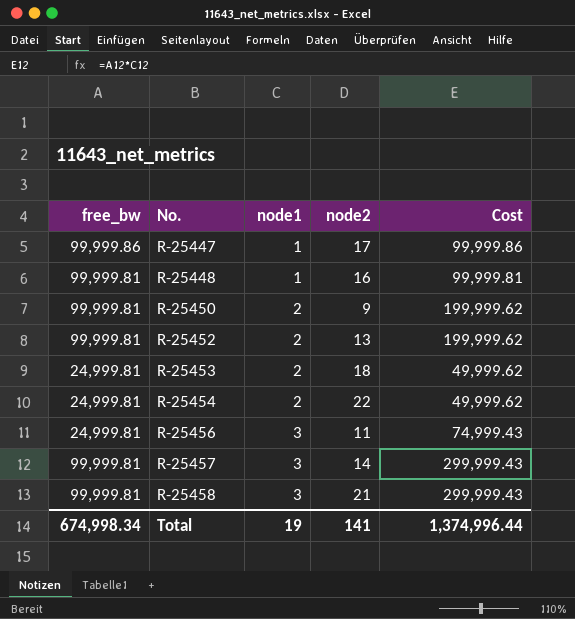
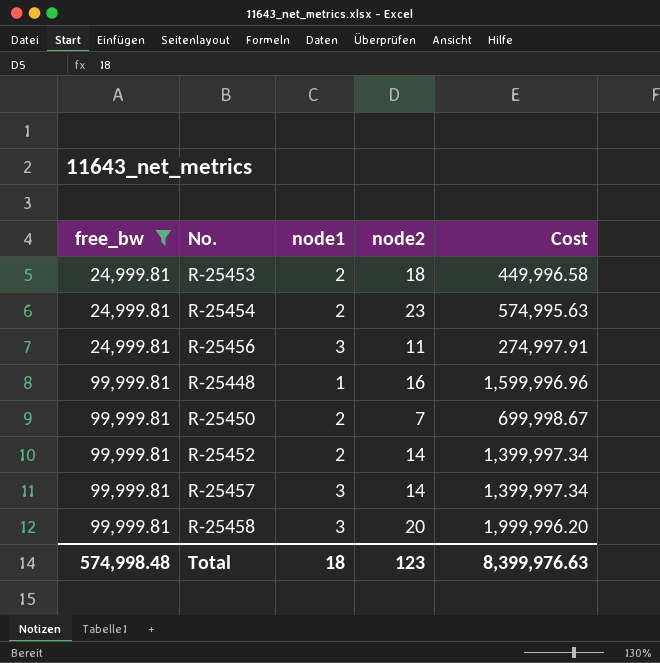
filter: none -> free_bw != 99,999.86
row order: No. ascending -> free_bw ascending
column Cost | formula: [free_bw] * [node1] -> [free_bw] * [node2]
R-25454 | node2: 22 -> 23
R-25450 | node2: 9 -> 7
R-25452 | node2: 13 -> 14
R-25458 | node2: 21 -> 20
Total | free_bw: 674,998.34 -> 574,998.48
Total | node1: 19 -> 18
Total | node2: 141 -> 123
Total | Cost: 1,374,996.44 -> 8,399,976.63

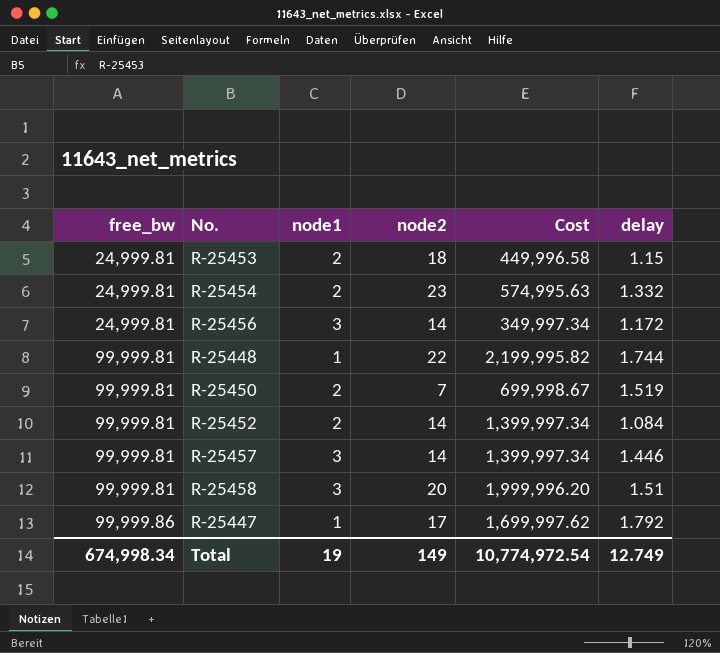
filter: free_bw != 99,999.86 -> none
column delay | position: none -> 6
R-25456 | node2: 11 -> 14
R-25456 | Cost: 274,997.91 -> 349,997.34
R-25448 | node2: 16 -> 22
R-25448 | Cost: 1,599,996.96 -> 2,199,995.82
Total | free_bw: 574,998.48 -> 674,998.34
Total | node1: 18 -> 19
Total | node2: 123 -> 149
Total | Cost: 8,399,976.63 -> 10,774,972.54

